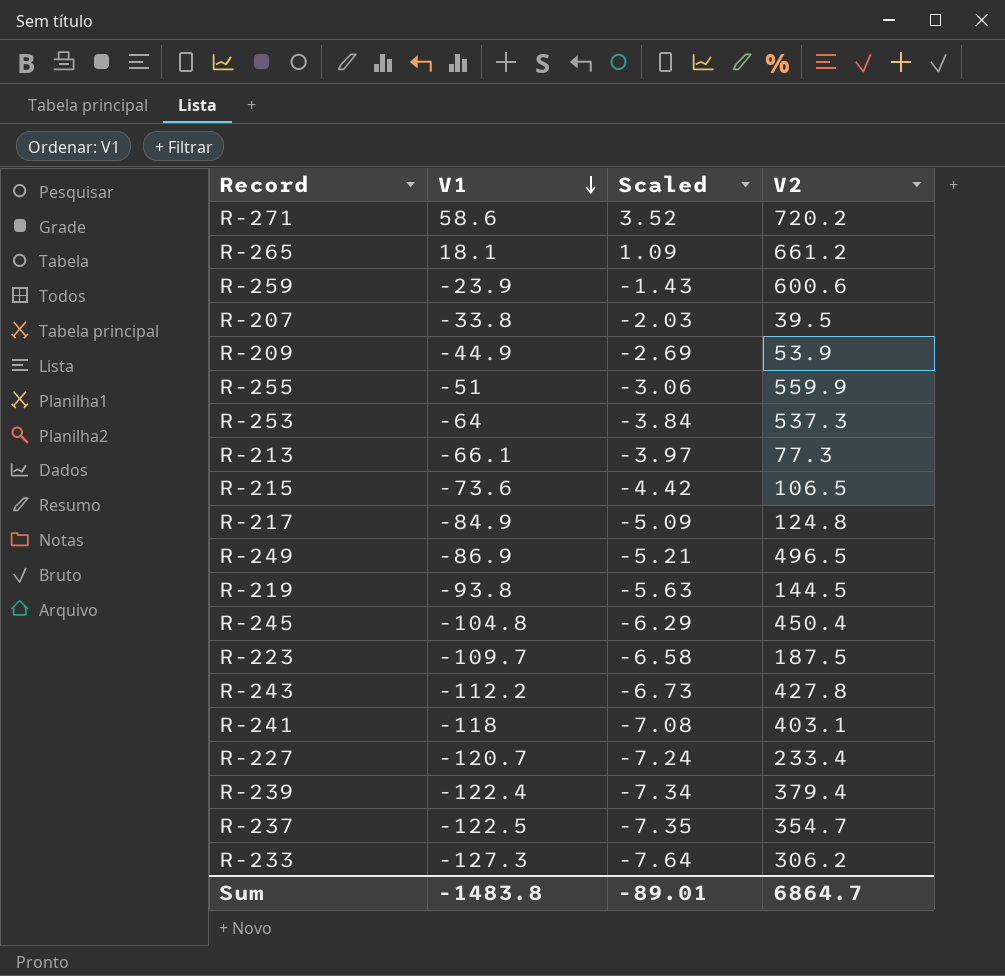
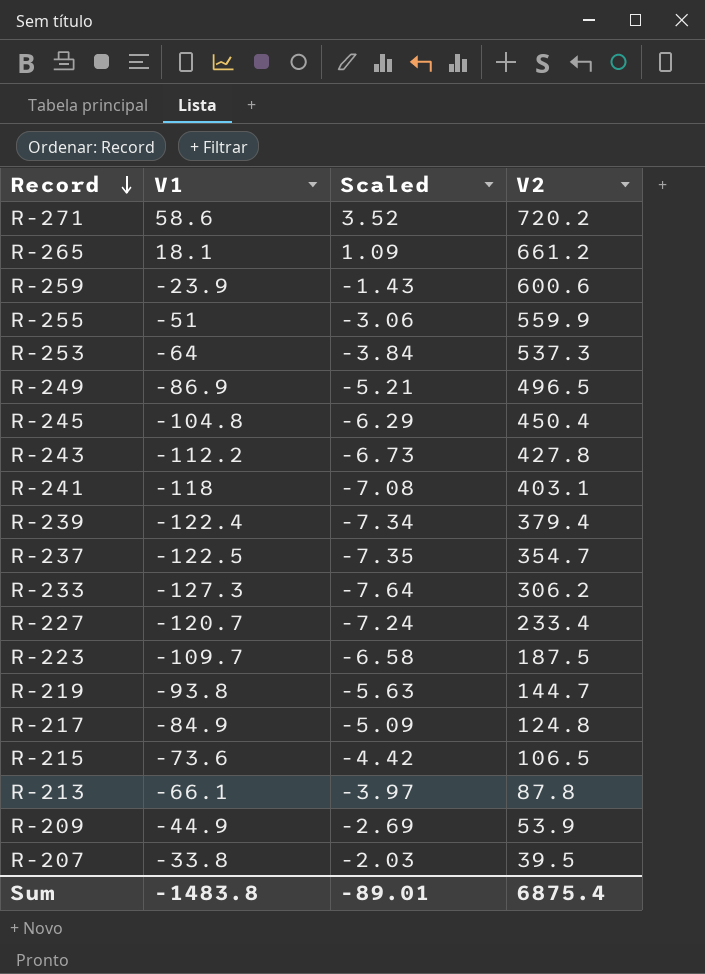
row order: V1 descending -> Record descending
R-219 | V2: 144.5 -> 144.7
R-213 | V2: 77.3 -> 87.8
Sum | V2: 6864.7 -> 6875.4

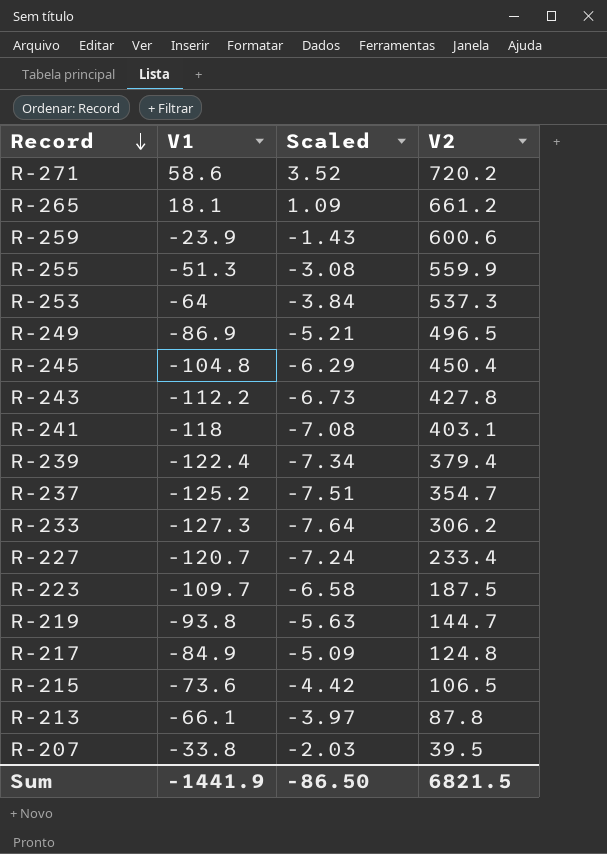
row R-209: -44.9 | -2.69 | 53.9 -> none
R-255 | V1: -51 -> -51.3
R-255 | Scaled: -3.06 -> -3.08
R-237 | V1: -122.5 -> -125.2
R-237 | Scaled: -7.35 -> -7.51
Sum | V1: -1483.8 -> -1441.9
Sum | Scaled: -89.01 -> -86.50
Sum | V2: 6875.4 -> 6821.5

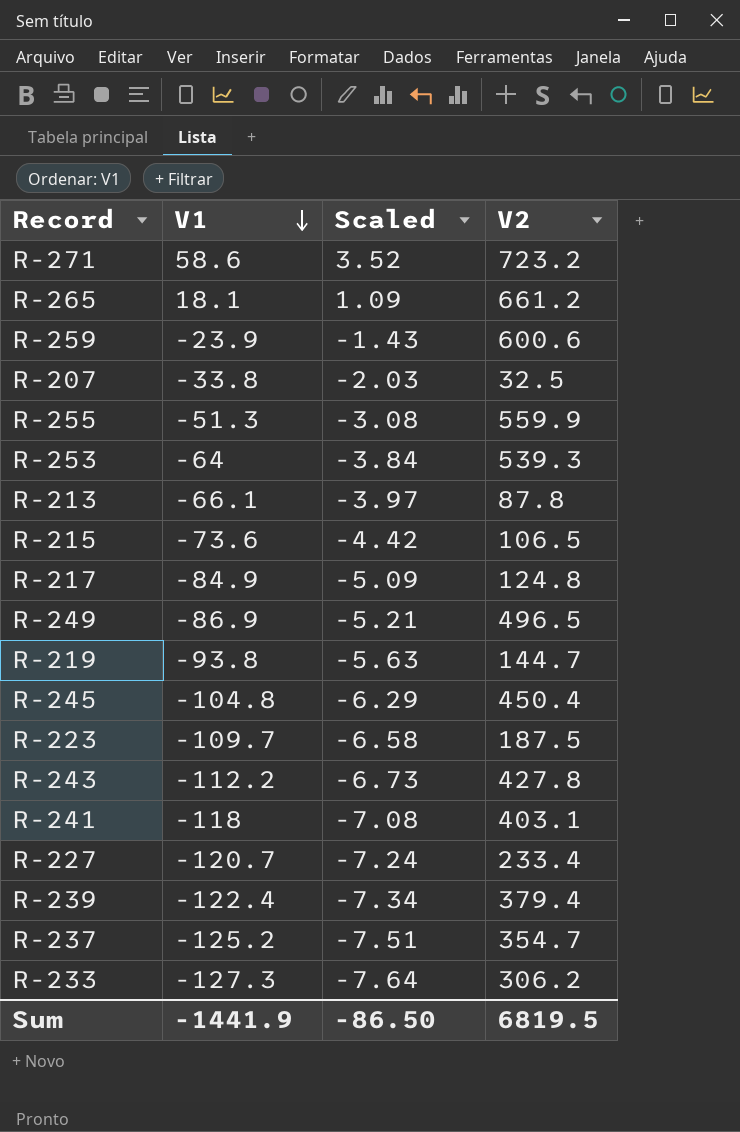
row order: Record descending -> V1 descending
R-271 | V2: 720.2 -> 723.2
R-207 | V2: 39.5 -> 32.5
R-253 | V2: 537.3 -> 539.3
Sum | V2: 6821.5 -> 6819.5

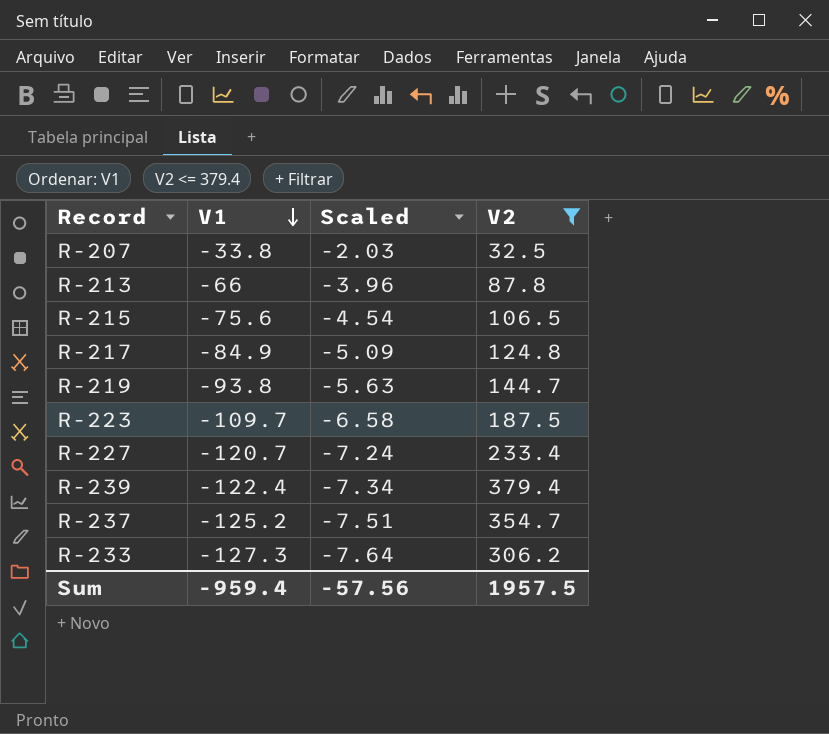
filter: none -> V2 <= 379.4
R-213 | V1: -66.1 -> -66
R-213 | Scaled: -3.97 -> -3.96
R-215 | V1: -73.6 -> -75.6
R-215 | Scaled: -4.42 -> -4.54
Sum | V1: -1441.9 -> -959.4
Sum | Scaled: -86.50 -> -57.56
Sum | V2: 6819.5 -> 1957.5

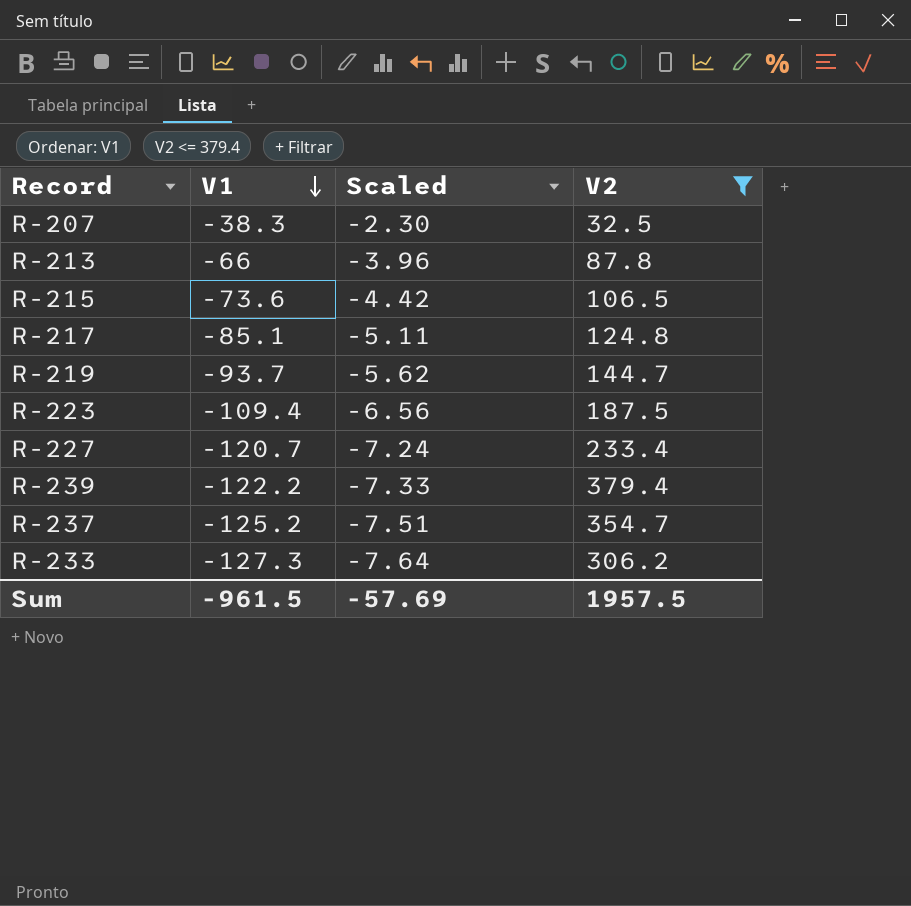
R-207 | V1: -33.8 -> -38.3
R-207 | Scaled: -2.03 -> -2.30
R-215 | V1: -75.6 -> -73.6
R-215 | Scaled: -4.54 -> -4.42
R-217 | V1: -84.9 -> -85.1
R-217 | Scaled: -5.09 -> -5.11
R-219 | V1: -93.8 -> -93.7
R-219 | Scaled: -5.63 -> -5.62
R-223 | V1: -109.7 -> -109.4
R-223 | Scaled: -6.58 -> -6.56
R-239 | V1: -122.4 -> -122.2
R-239 | Scaled: -7.34 -> -7.33
Sum | V1: -959.4 -> -961.5
Sum | Scaled: -57.56 -> -57.69

